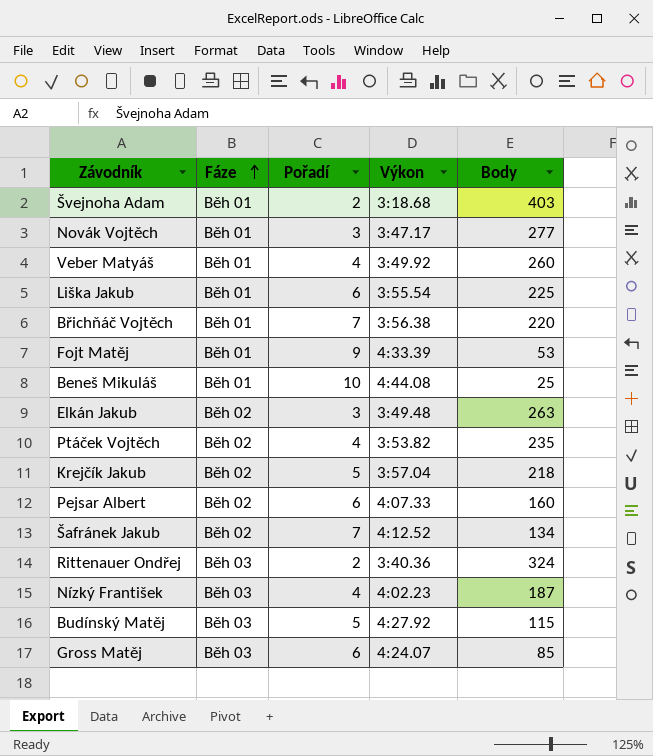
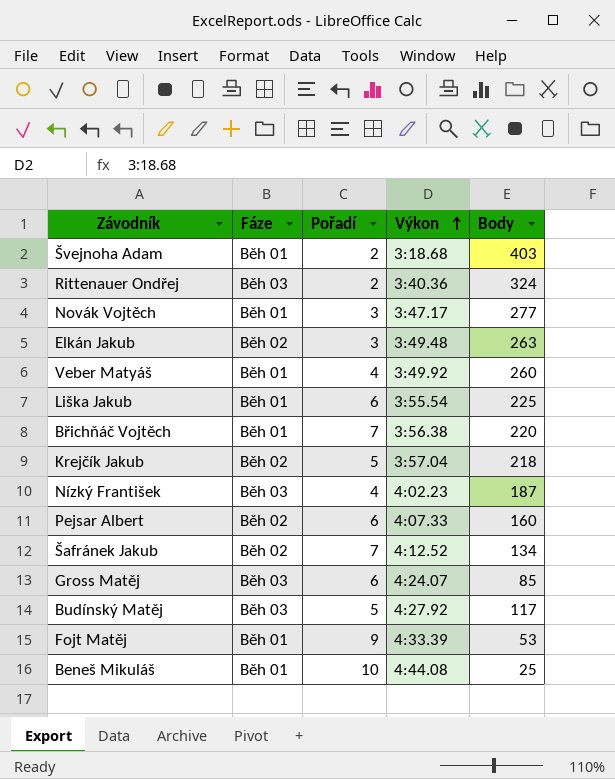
row order: Fáze ascending -> Výkon ascending
row Ptáček Vojtěch: Běh 02 | 4 | 3:53.82 | 235 -> none
Budínský Matěj | Body: 115 -> 117

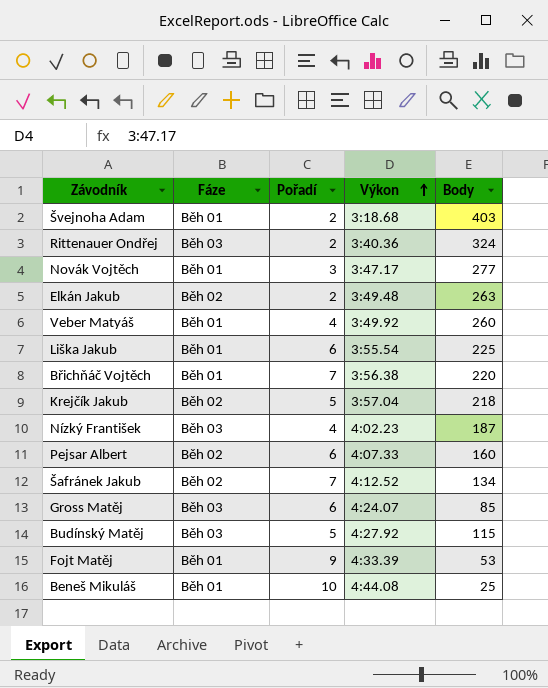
Elkán Jakub | Pořadí: 3 -> 2
Budínský Matěj | Body: 117 -> 115

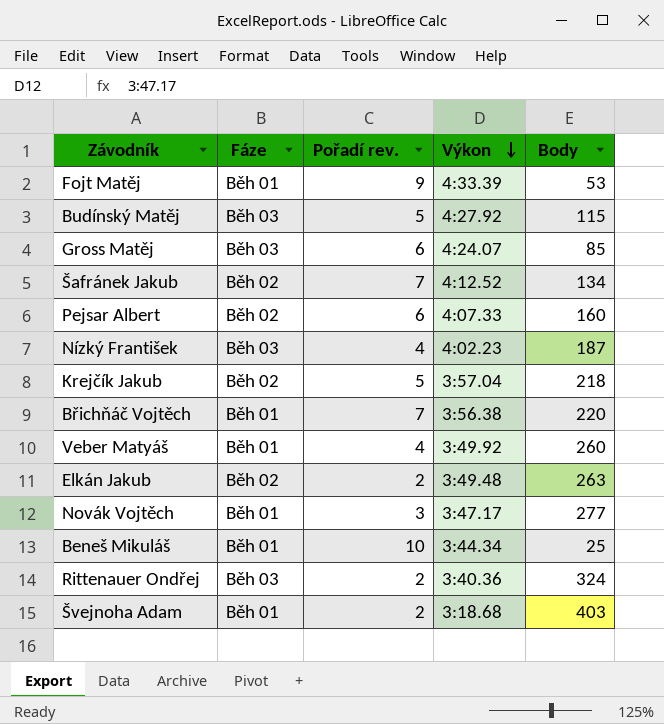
row order: Výkon ascending -> Výkon descending
column name: Pořadí -> Pořadí rev.
row Liška Jakub: Běh 01 | 6 | 3:55.54 | 225 -> none
Beneš Mikuláš | Výkon: 4:44.08 -> 3:44.34

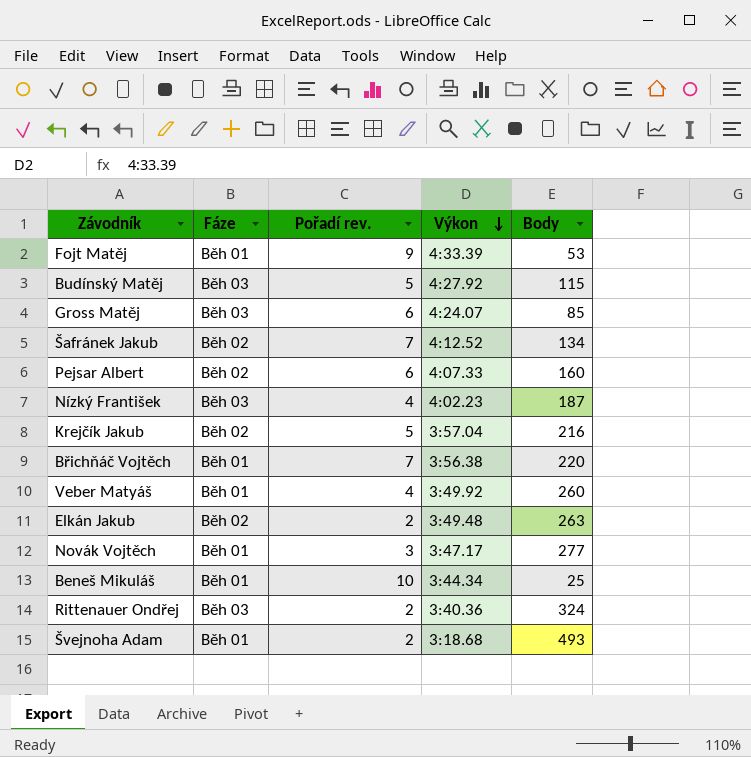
Krejčík Jakub | Body: 218 -> 216
Švejnoha Adam | Body: 403 -> 493

